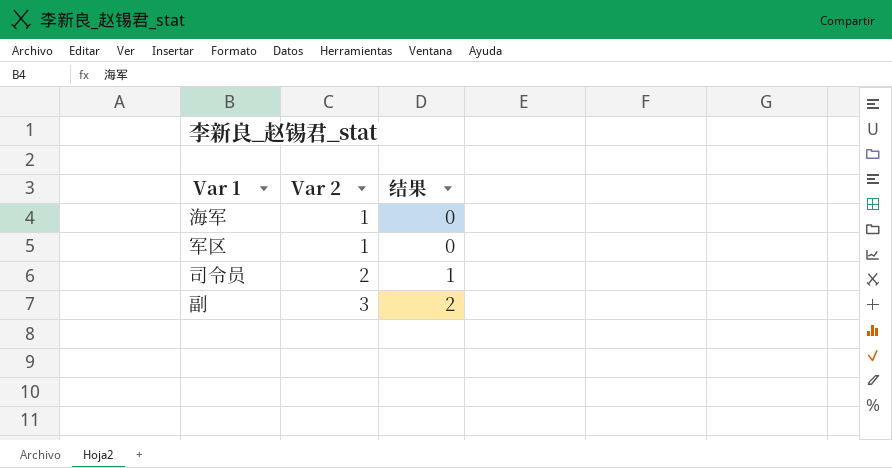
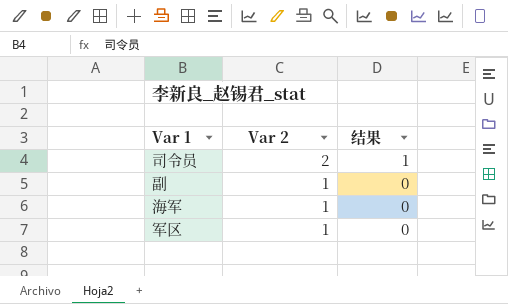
row order: Var 2 ascending -> Var 2 descending
副 | Var 2: 3 -> 1
副 | 结果: 2 -> 0

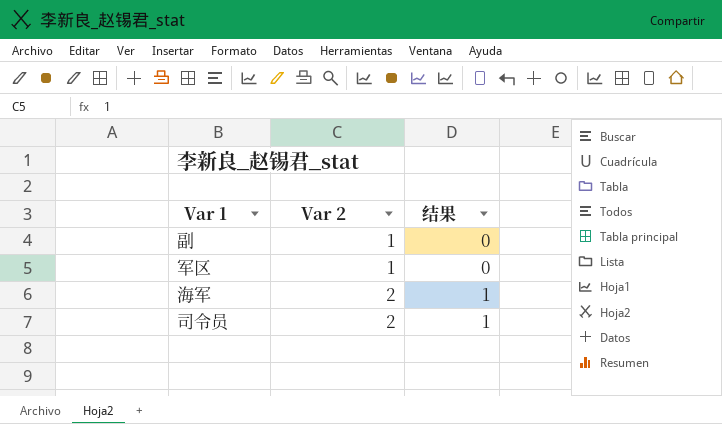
row order: Var 2 descending -> Var 2 ascending
海军 | Var 2: 1 -> 2
海军 | 结果: 0 -> 1

